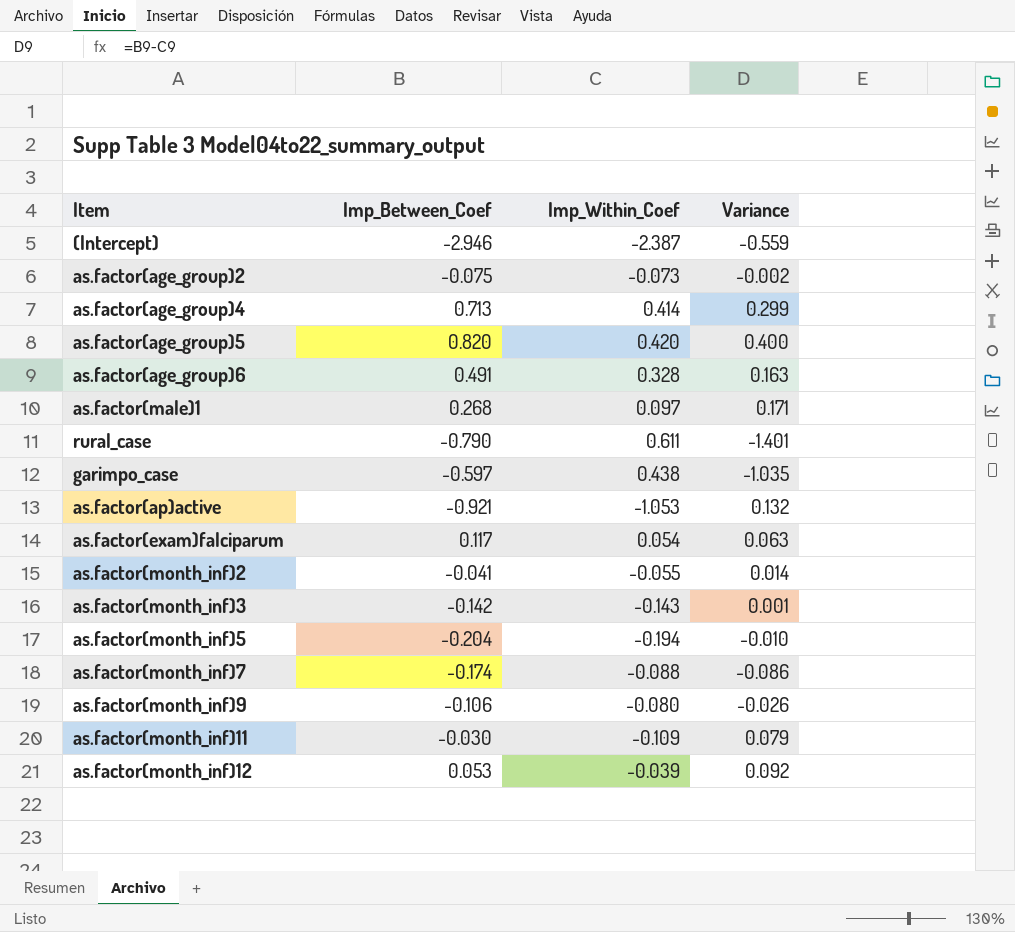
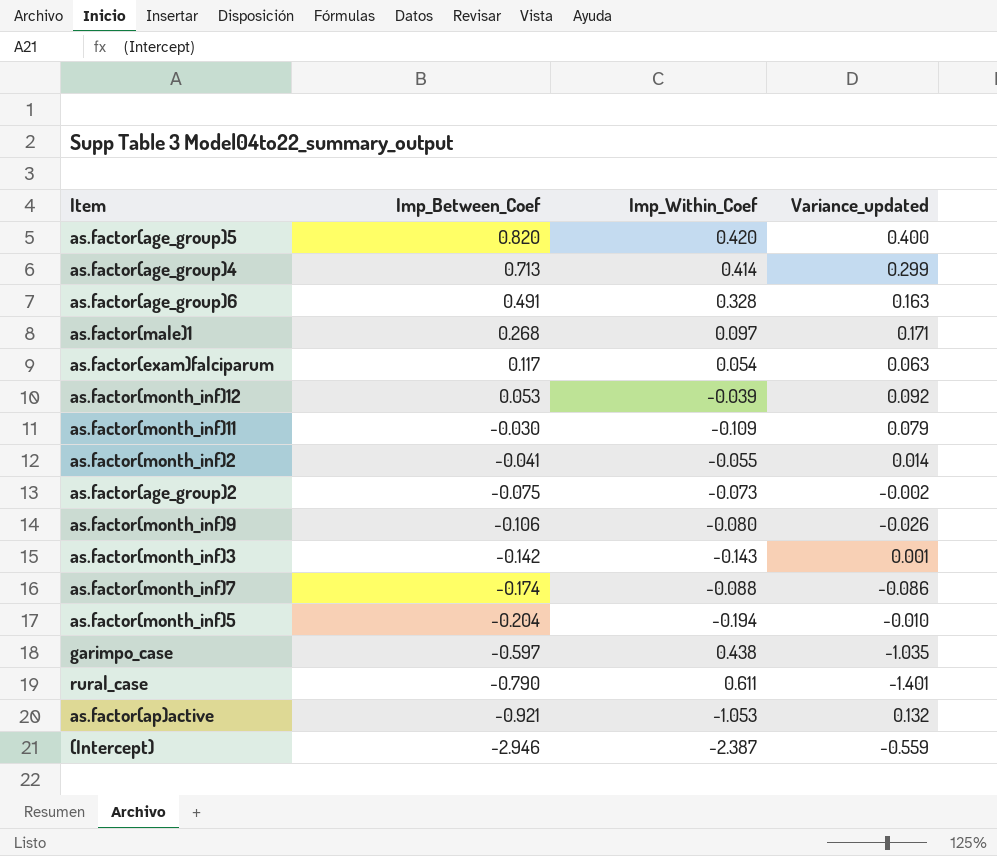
row order: none -> Imp_Between_Coef descending
column name: Variance -> Variance_updated

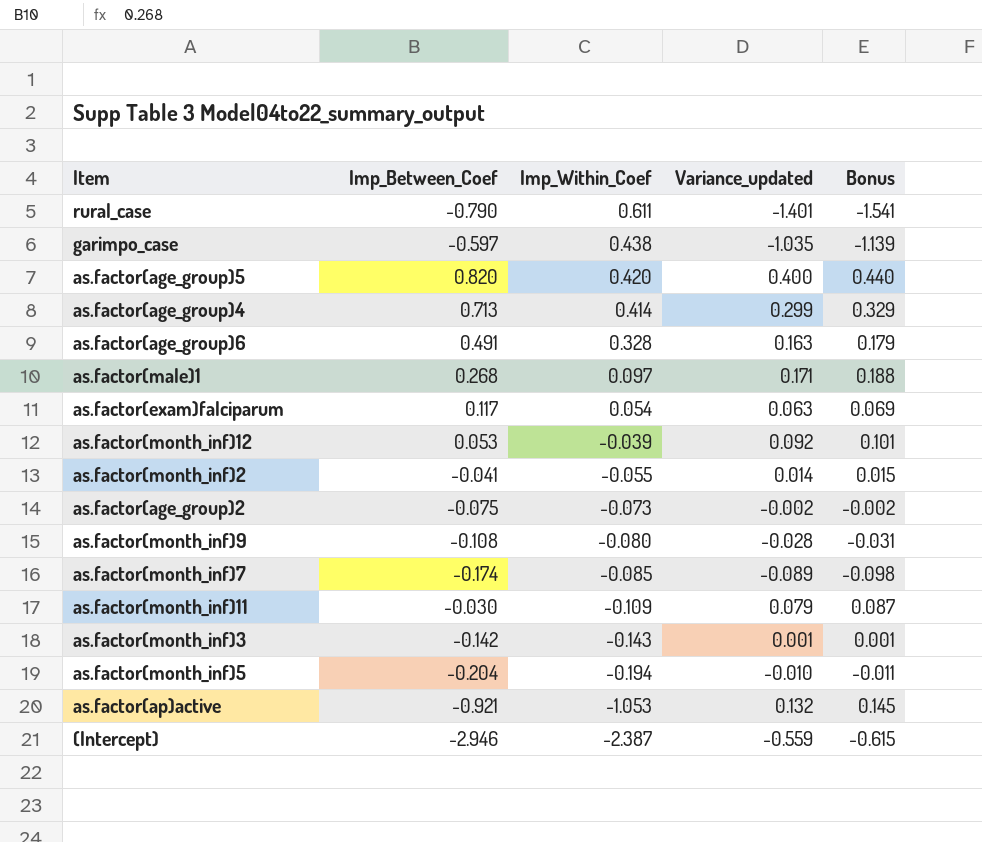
row order: Imp_Between_Coef descending -> Imp_Within_Coef descending
column Bonus | formula: none -> [Variance_updated] * 1.1
as.factor(month_inf)9 | Imp_Between_Coef: -0.106 -> -0.108
as.factor(month_inf)9 | Variance_updated: -0.026 -> -0.028
as.factor(month_inf)7 | Imp_Within_Coef: -0.088 -> -0.085
as.factor(month_inf)7 | Variance_updated: -0.086 -> -0.089

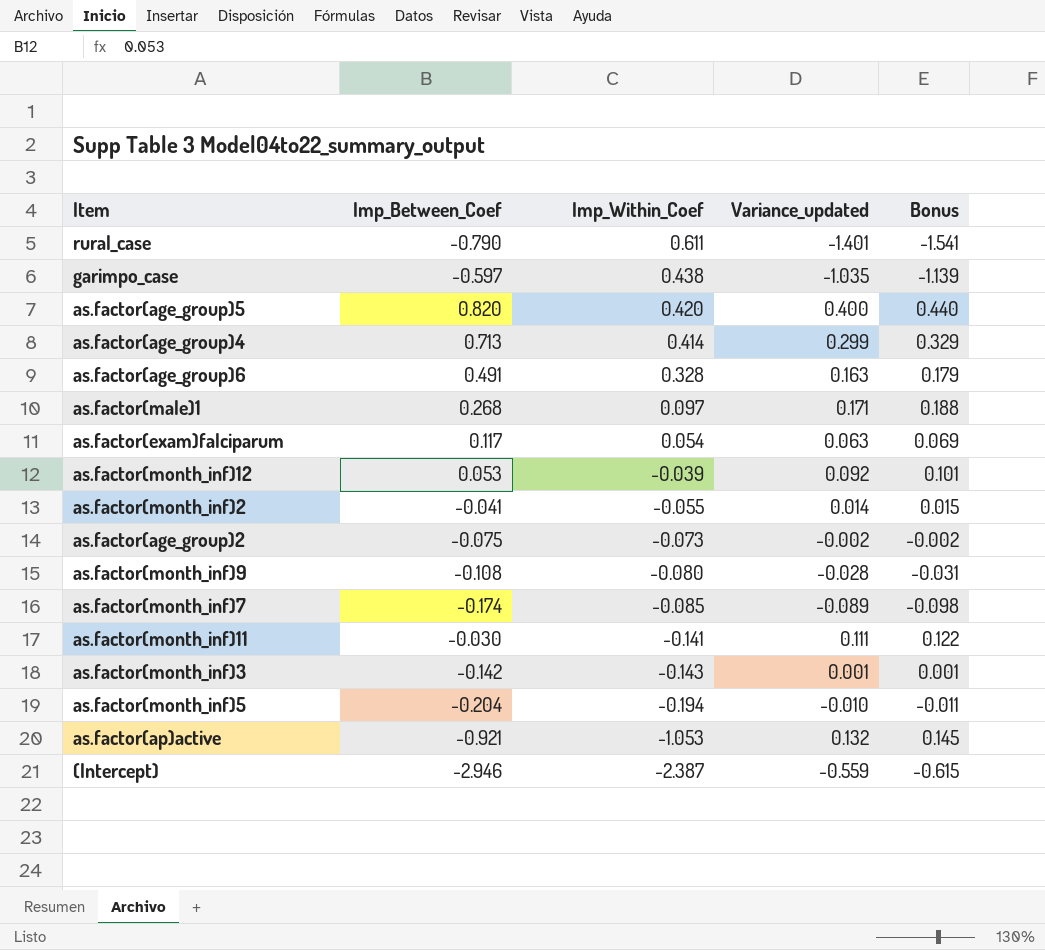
as.factor(month_inf)11 | Imp_Within_Coef: -0.109 -> -0.141
as.factor(month_inf)11 | Variance_updated: 0.079 -> 0.111
as.factor(month_inf)11 | Bonus: 0.087 -> 0.122

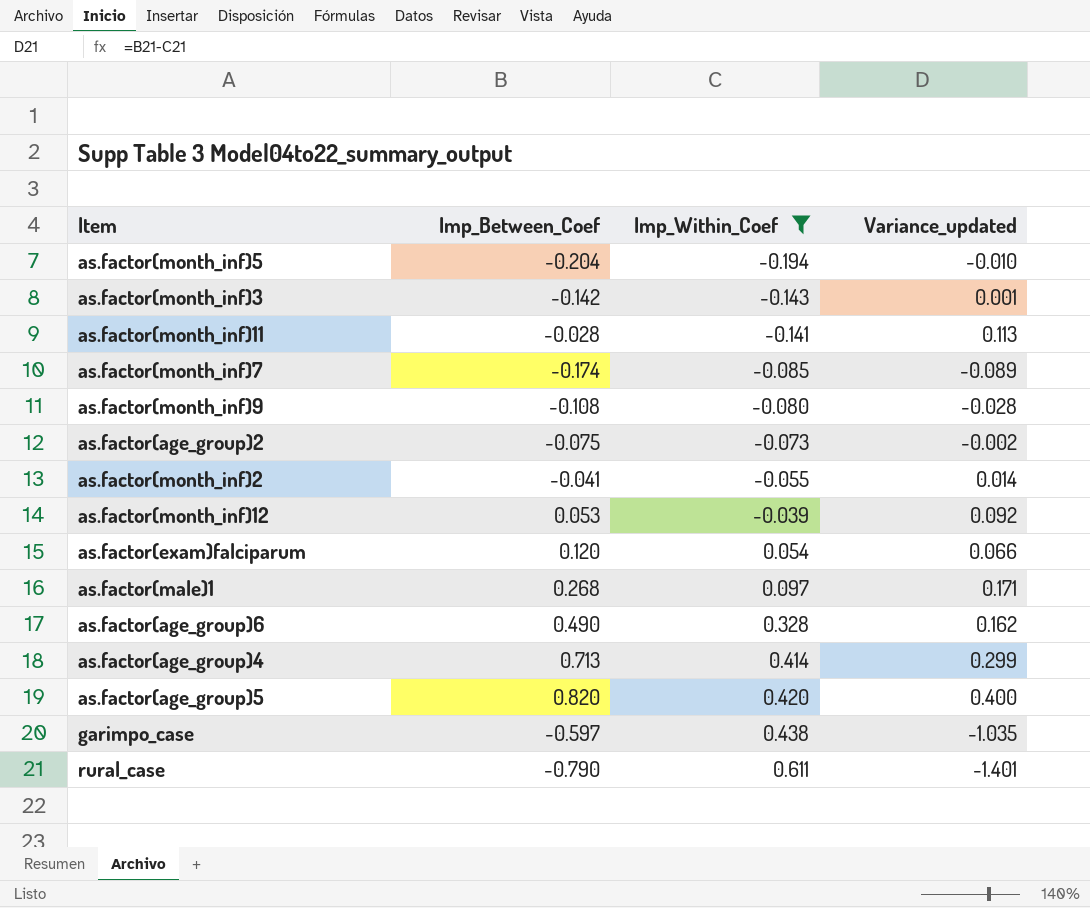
filter: none -> Imp_Within_Coef >= -0.194
row order: Imp_Within_Coef descending -> Imp_Within_Coef ascending
column Bonus | formula: [Variance_updated] * 1.1 -> none
as.factor(month_inf)11 | Imp_Between_Coef: -0.030 -> -0.028
as.factor(month_inf)11 | Variance_updated: 0.111 -> 0.113
as.factor(exam)falciparum | Imp_Between_Coef: 0.117 -> 0.120
as.factor(exam)falciparum | Variance_updated: 0.063 -> 0.066
as.factor(age_group)6 | Imp_Between_Coef: 0.491 -> 0.490
as.factor(age_group)6 | Variance_updated: 0.163 -> 0.162

